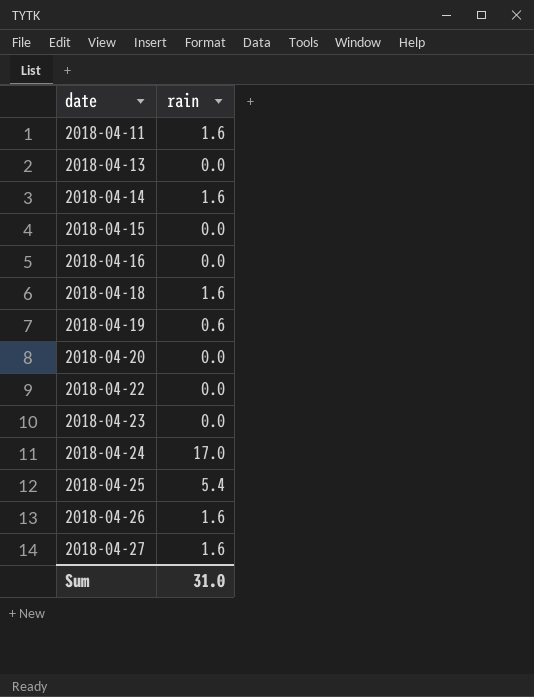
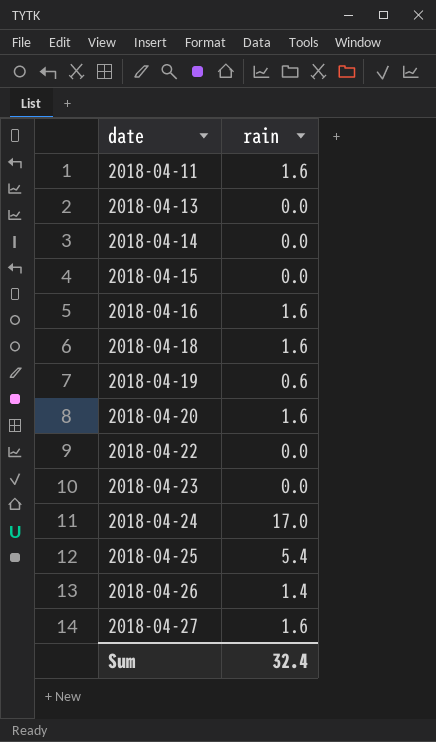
2018-04-14 | rain: 1.6 -> 0.0
2018-04-16 | rain: 0.0 -> 1.6
2018-04-20 | rain: 0.0 -> 1.6
2018-04-26 | rain: 1.6 -> 1.4
Sum | rain: 31.0 -> 32.4

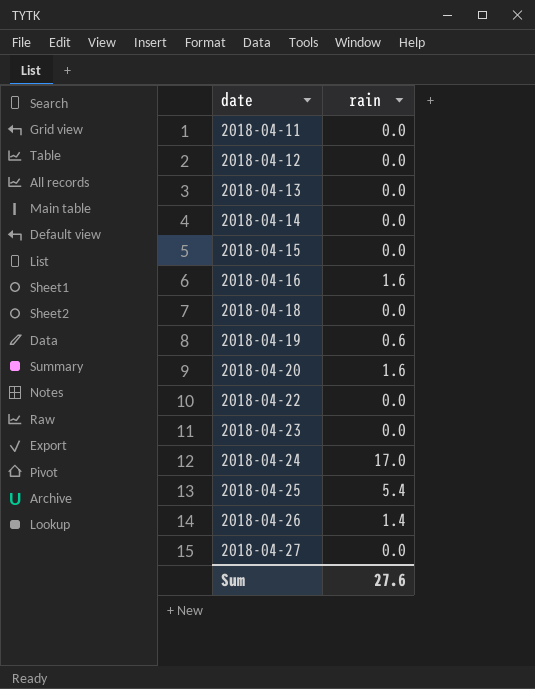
2018-04-11 | rain: 1.6 -> 0.0
row 2018-04-12: none -> 0.0
2018-04-18 | rain: 1.6 -> 0.0
2018-04-27 | rain: 1.6 -> 0.0
Sum | rain: 32.4 -> 27.6

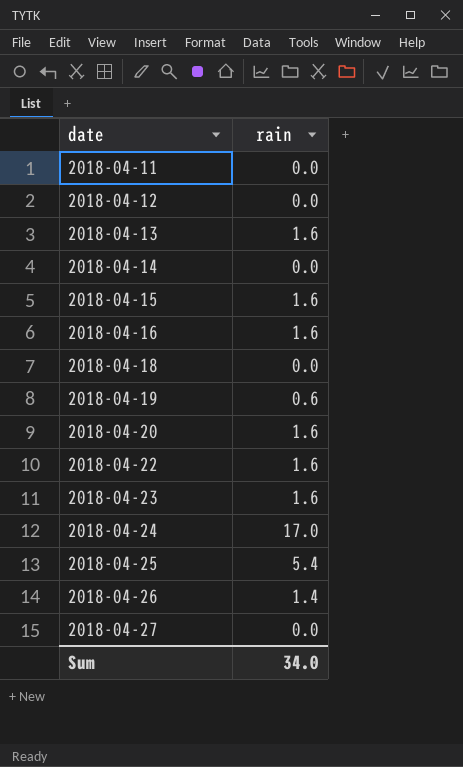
2018-04-13 | rain: 0.0 -> 1.6
2018-04-15 | rain: 0.0 -> 1.6
2018-04-22 | rain: 0.0 -> 1.6
2018-04-23 | rain: 0.0 -> 1.6
Sum | rain: 27.6 -> 34.0

